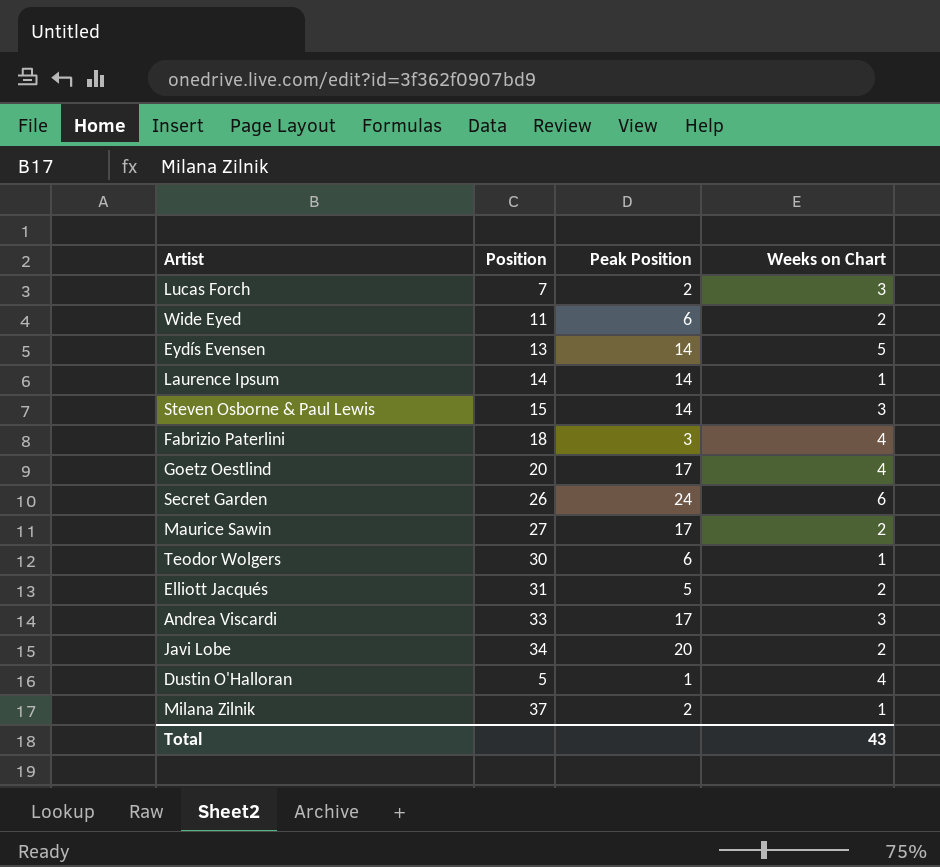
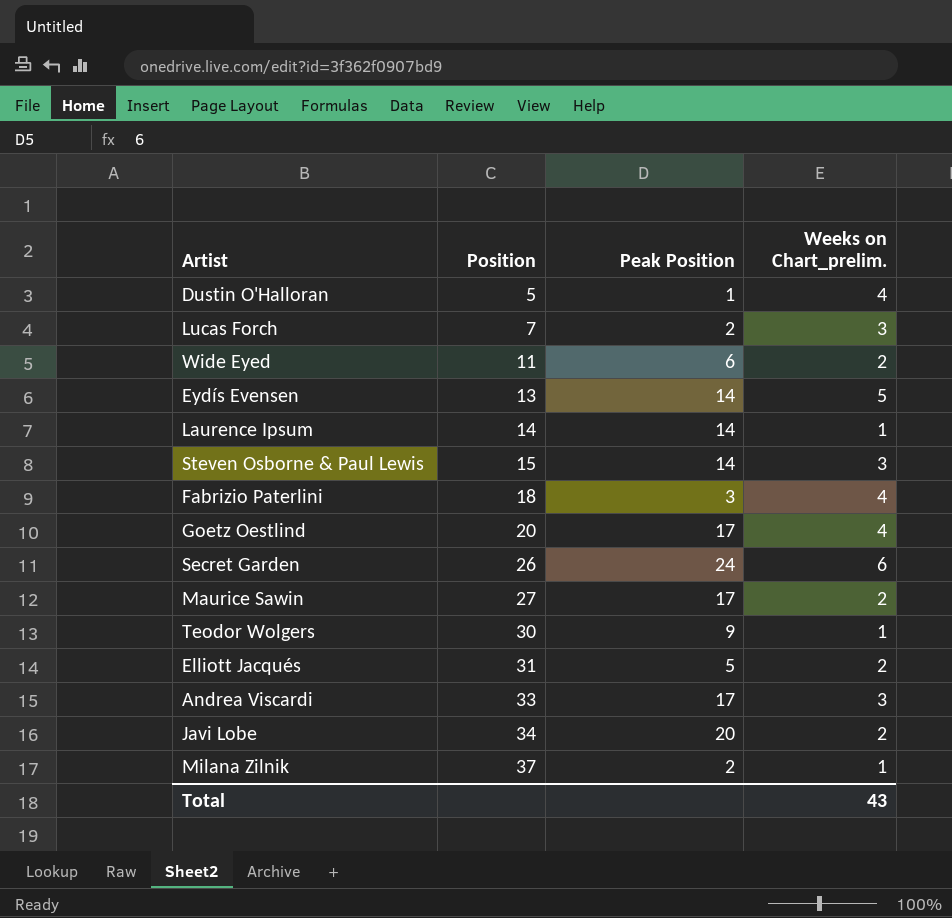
row order: none -> Position ascending
column name: Weeks on Chart -> Weeks on Chart_prelim.
Teodor Wolgers | Peak Position: 6 -> 9

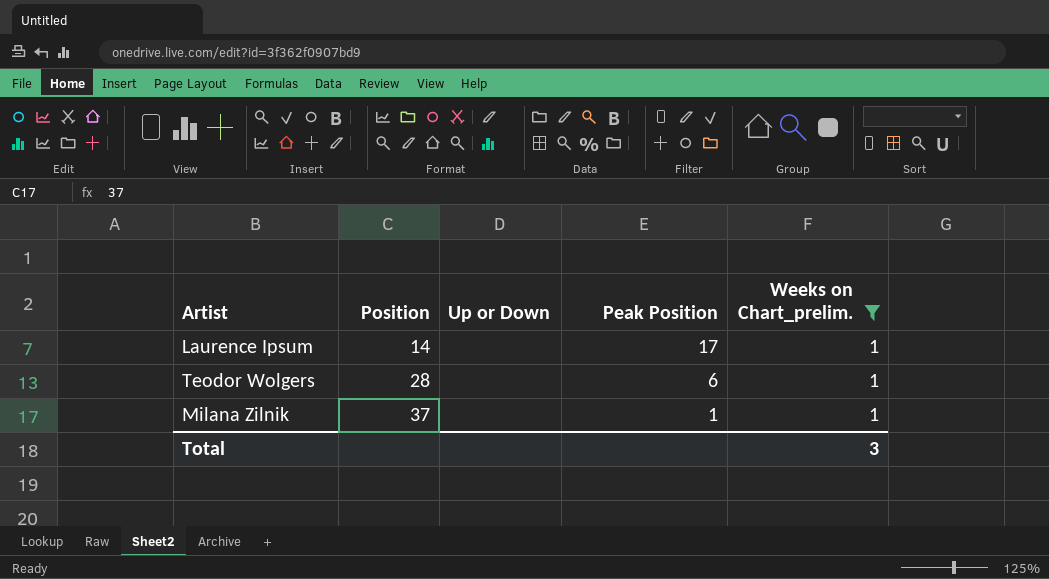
filter: none -> Weeks on Chart_prelim. = 1
column Up or Down | position: none -> 3
Laurence Ipsum | Peak Position: 14 -> 17
Teodor Wolgers | Position: 30 -> 28
Teodor Wolgers | Peak Position: 9 -> 6
Milana Zilnik | Peak Position: 2 -> 1
Total | Weeks on Chart_prelim.: 43 -> 3

